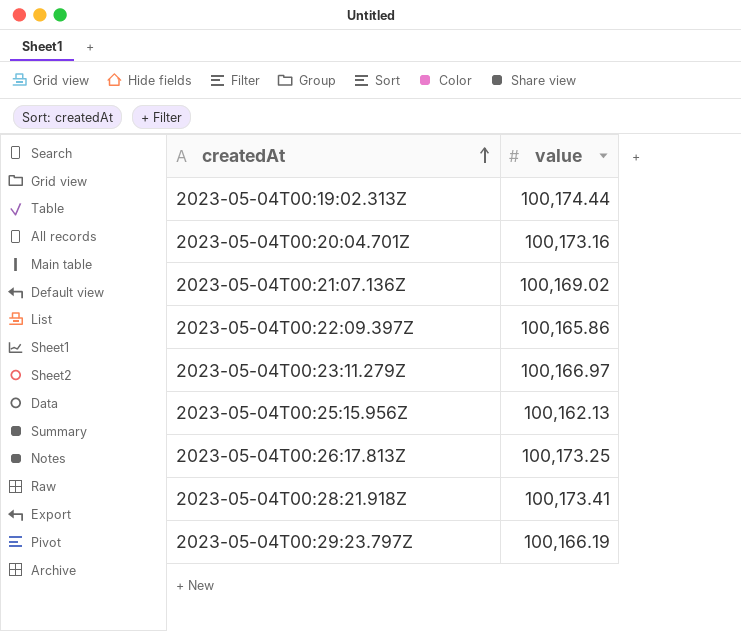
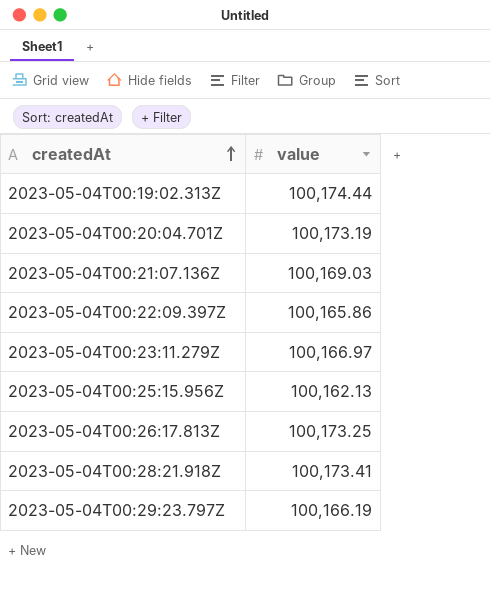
2023-05-04T00:20:04.701Z | value: 100,173.16 -> 100,173.19
2023-05-04T00:21:07.136Z | value: 100,169.02 -> 100,169.03

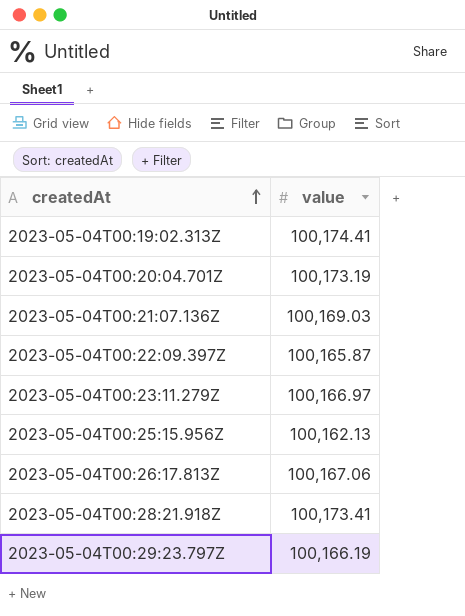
2023-05-04T00:19:02.313Z | value: 100,174.44 -> 100,174.41
2023-05-04T00:22:09.397Z | value: 100,165.86 -> 100,165.87
2023-05-04T00:26:17.813Z | value: 100,173.25 -> 100,167.06

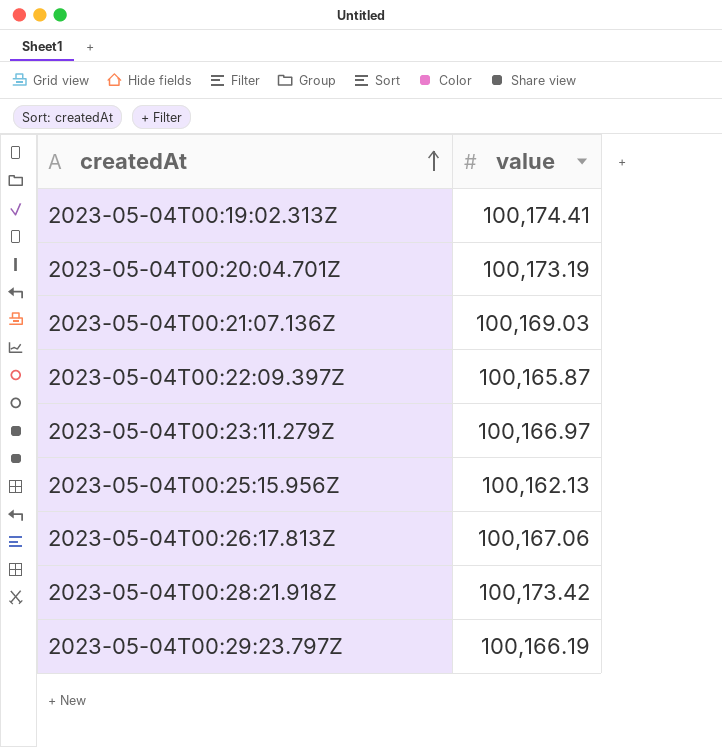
2023-05-04T00:28:21.918Z | value: 100,173.41 -> 100,173.42

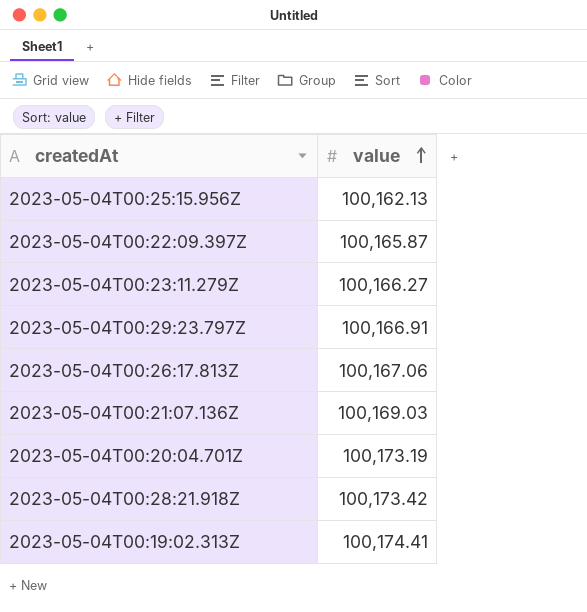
row order: createdAt ascending -> value ascending
2023-05-04T00:23:11.279Z | value: 100,166.97 -> 100,166.27
2023-05-04T00:29:23.797Z | value: 100,166.19 -> 100,166.91

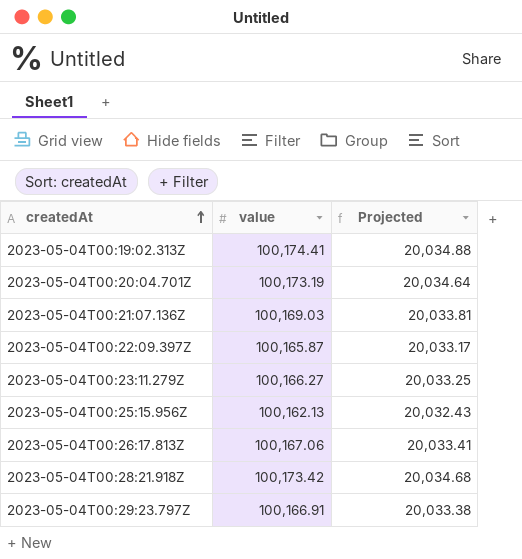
row order: value ascending -> createdAt ascending
column Projected | formula: none -> [value] * 0.2

